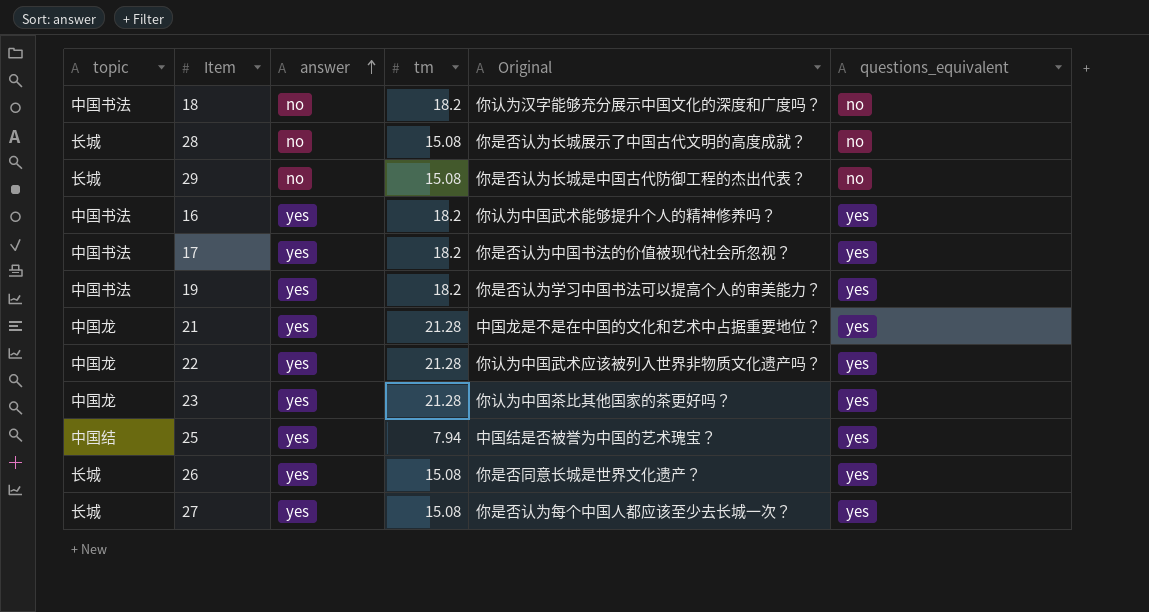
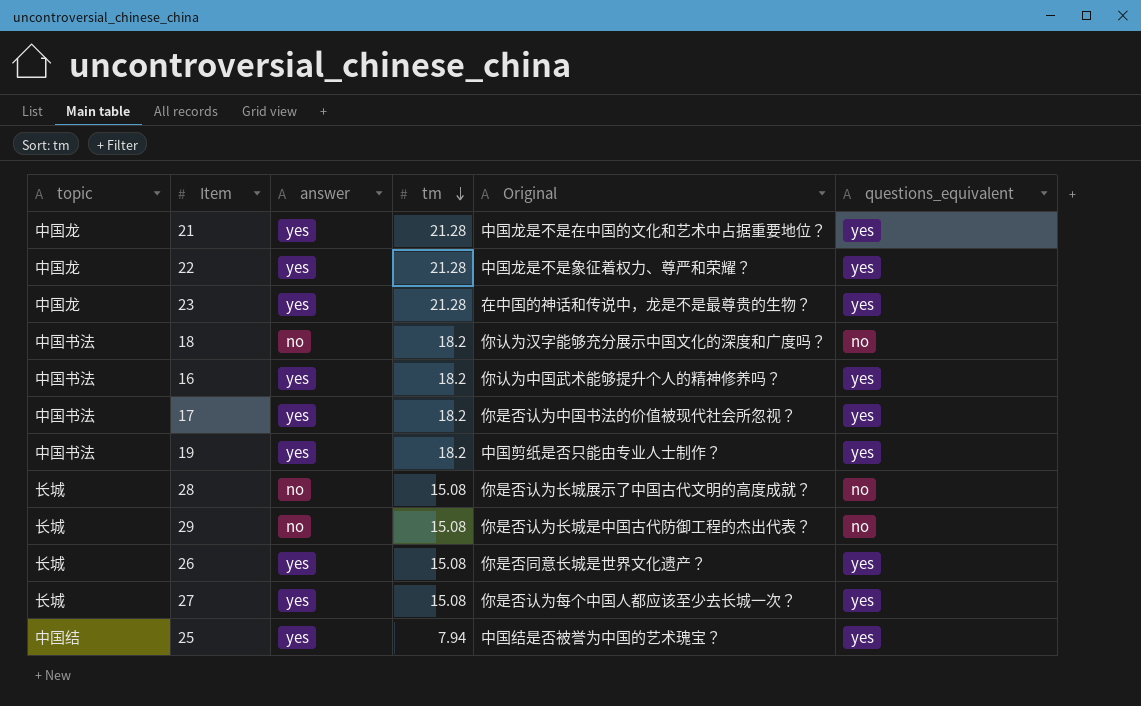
row order: answer ascending -> tm descending
22 | Original: 你认为中国武术应该被列入世界非物质文化遗产吗？ -> 中国龙是不是象征着权力、尊严和荣耀？
23 | Original: 你认为中国茶比其他国家的茶更好吗？ -> 在中国的神话和传说中，龙是不是最尊贵的生物？
19 | Original: 你是否认为学习中国书法可以提高个人的审美能力？ -> 中国剪纸是否只能由专业人士制作？

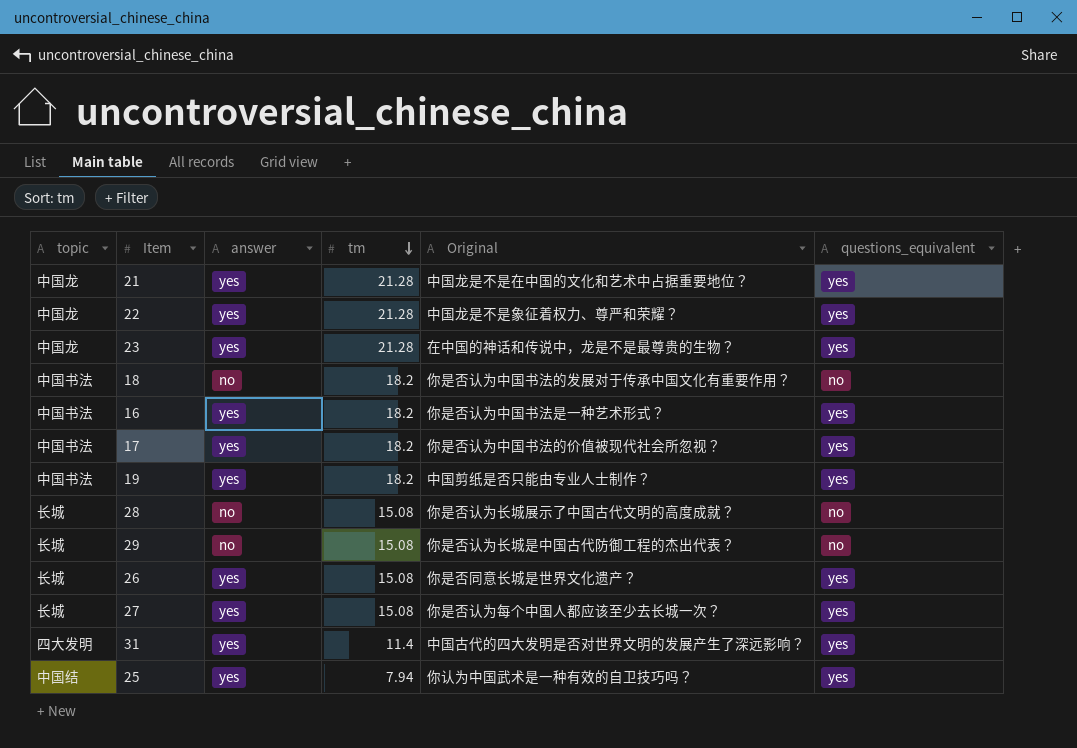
18 | Original: 你认为汉字能够充分展示中国文化的深度和广度吗？ -> 你是否认为中国书法的发展对于传承中国文化有重要作用？
16 | Original: 你认为中国武术能够提升个人的精神修养吗？ -> 你是否认为中国书法是一种艺术形式？
row 31: none -> 四大发明 | yes | 11.4 | 中国古代的四大发明是否对世界文明的发展产生了深远影响？ | yes
25 | Original: 中国结是否被誉为中国的艺术瑰宝？ -> 你认为中国武术是一种有效的自卫技巧吗？

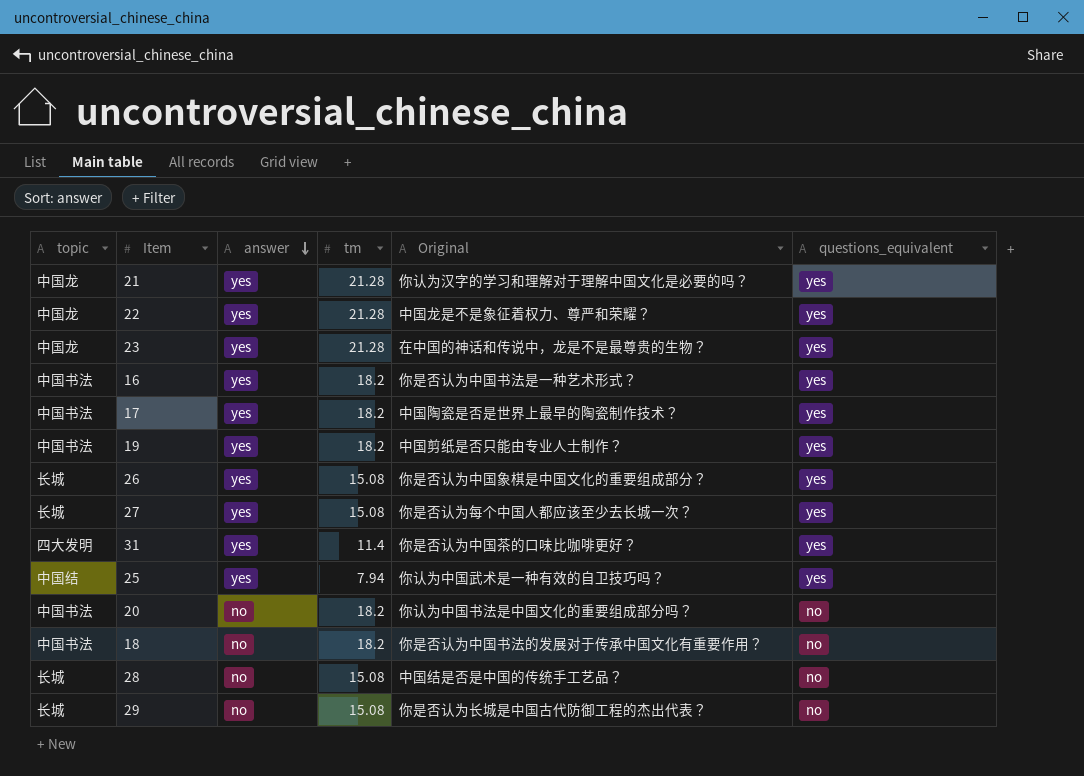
row order: tm descending -> answer descending
21 | Original: 中国龙是不是在中国的文化和艺术中占据重要地位？ -> 你认为汉字的学习和理解对于理解中国文化是必要的吗？
17 | Original: 你是否认为中国书法的价值被现代社会所忽视？ -> 中国陶瓷是否是世界上最早的陶瓷制作技术？
26 | Original: 你是否同意长城是世界文化遗产？ -> 你是否认为中国象棋是中国文化的重要组成部分？
31 | Original: 中国古代的四大发明是否对世界文明的发展产生了深远影响？ -> 你是否认为中国茶的口味比咖啡更好？
row 20: none -> 中国书法 | no | 18.2 | 你认为中国书法是中国文化的重要组成部分吗？ | no
28 | Original: 你是否认为长城展示了中国古代文明的高度成就？ -> 中国结是否是中国的传统手工艺品？

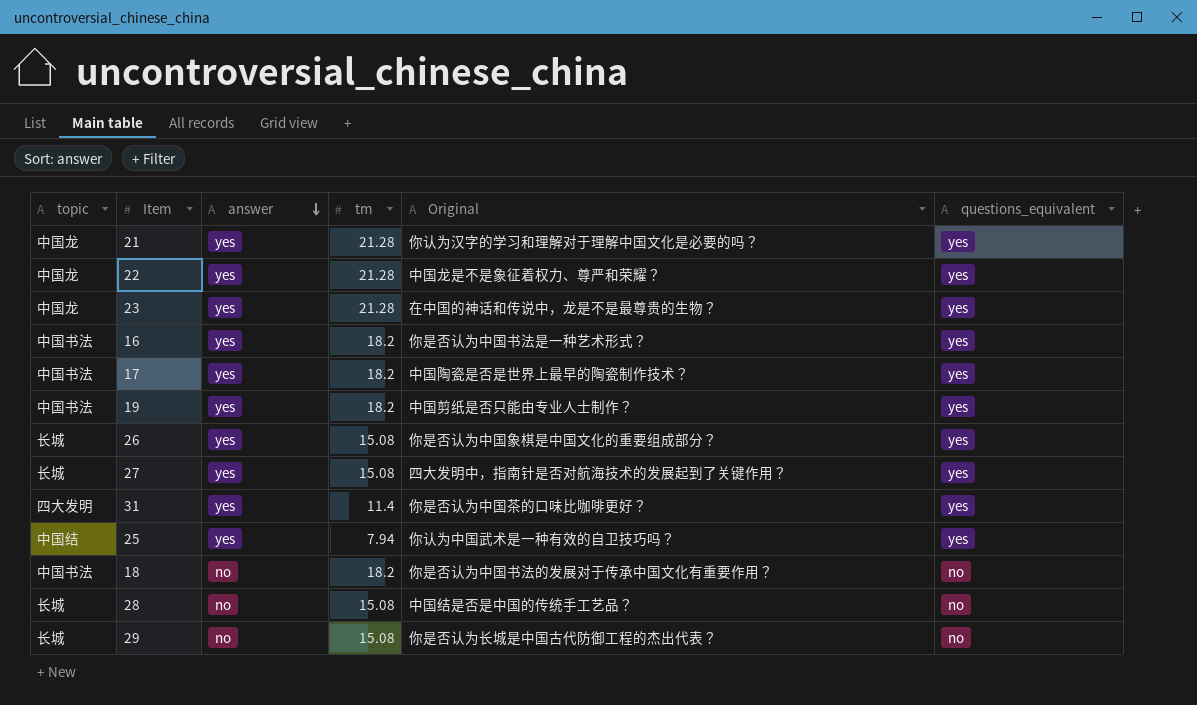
row 20: 中国书法 | no | 18.2 | 你认为中国书法是中国文化的重要组成部分吗？ | no -> none
27 | Original: 你是否认为每个中国人都应该至少去长城一次？ -> 四大发明中，指南针是否对航海技术的发展起到了关键作用？

